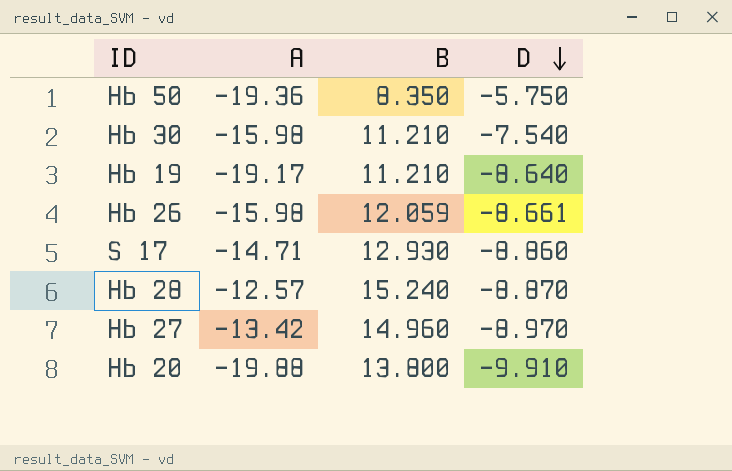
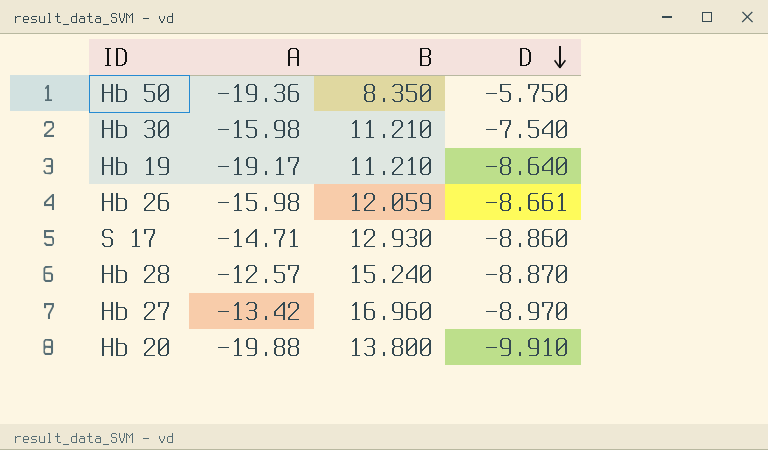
Hb 27 | B: 14.960 -> 16.960

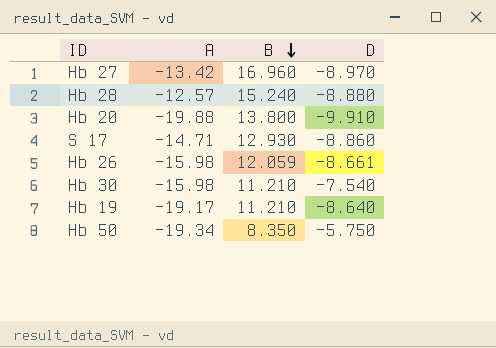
row order: D descending -> B descending
Hb 28 | D: -8.870 -> -8.880
Hb 50 | A: -19.36 -> -19.34

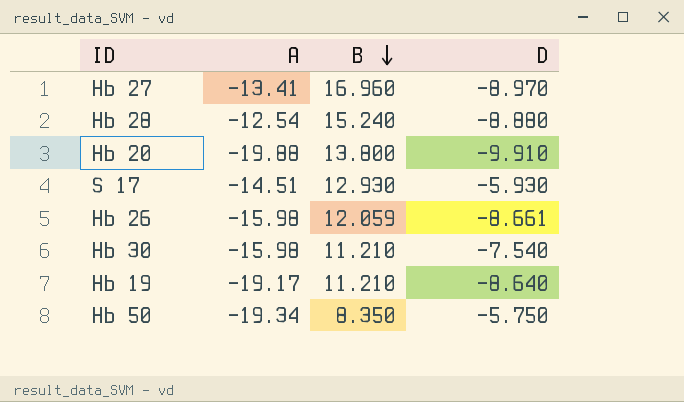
Hb 27 | A: -13.42 -> -13.41
Hb 28 | A: -12.57 -> -12.54
S 17 | A: -14.71 -> -14.51
S 17 | D: -8.860 -> -5.930

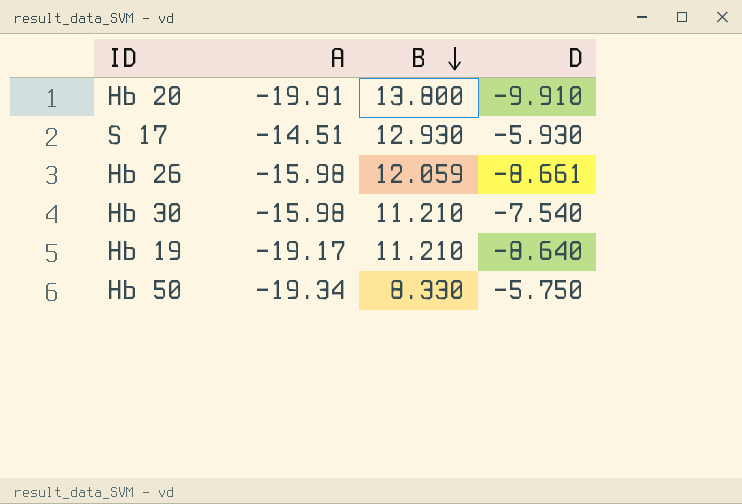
row Hb 27: -13.41 | 16.960 | -8.970 -> none
row Hb 28: -12.54 | 15.240 | -8.880 -> none
Hb 20 | A: -19.88 -> -19.91
Hb 50 | B: 8.350 -> 8.330

